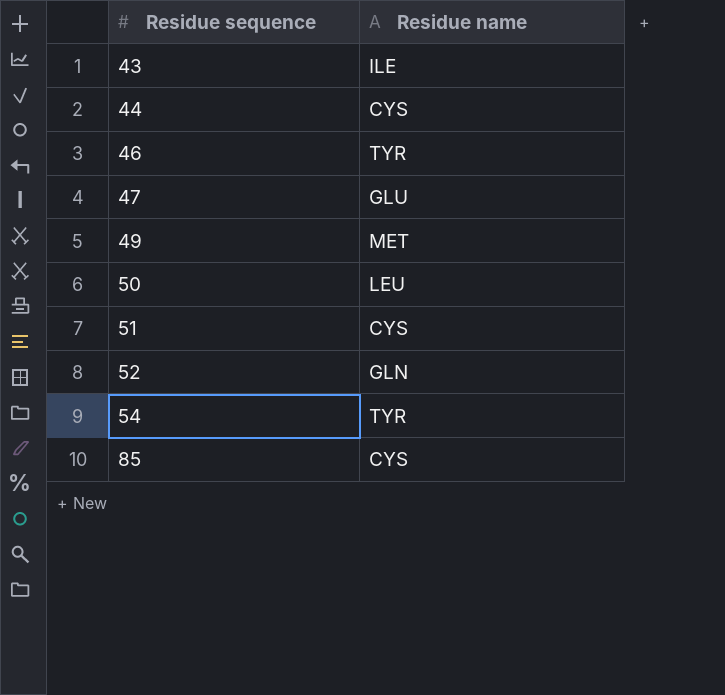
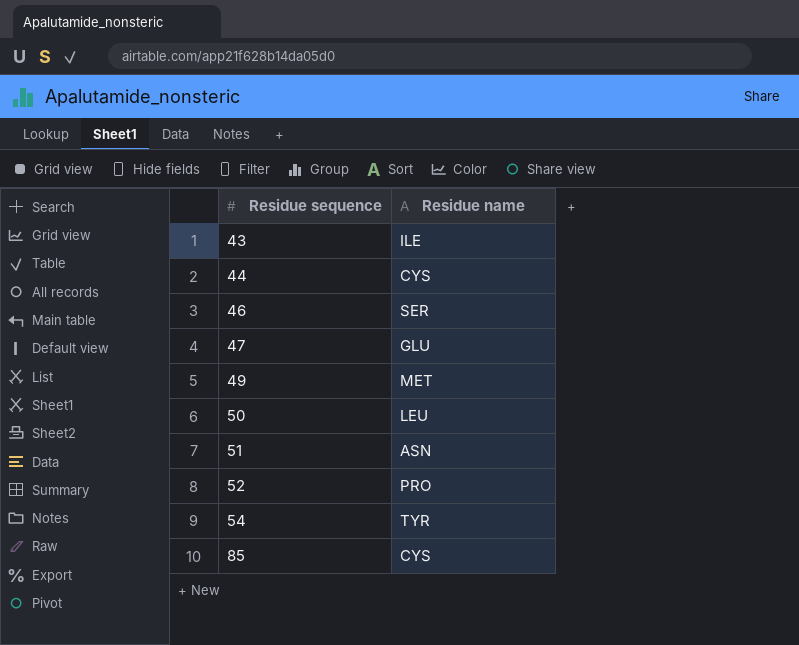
46 | Residue name: TYR -> SER
51 | Residue name: CYS -> ASN
52 | Residue name: GLN -> PRO

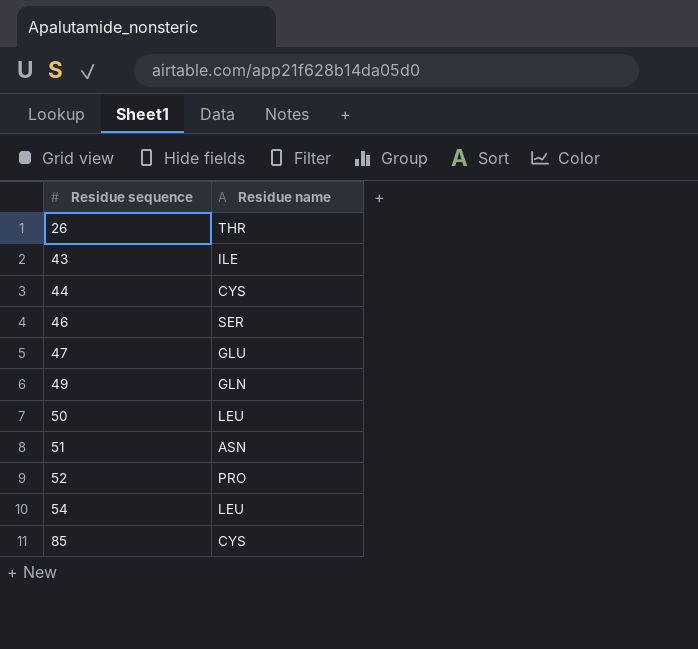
row 26: none -> THR
49 | Residue name: MET -> GLN
54 | Residue name: TYR -> LEU

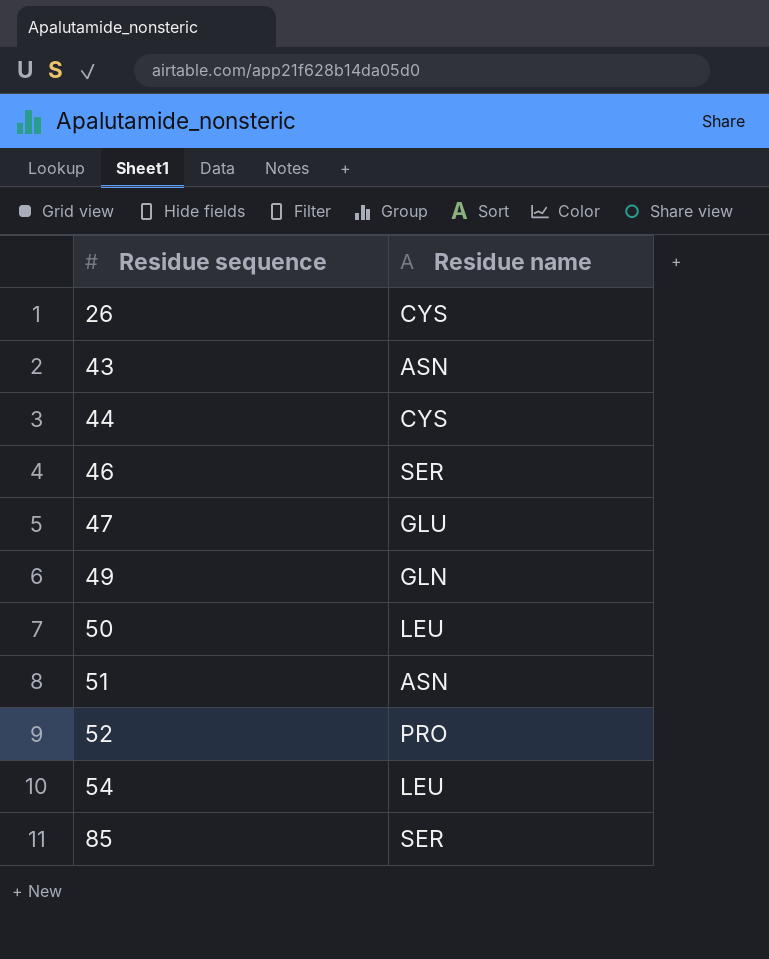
26 | Residue name: THR -> CYS
43 | Residue name: ILE -> ASN
85 | Residue name: CYS -> SER

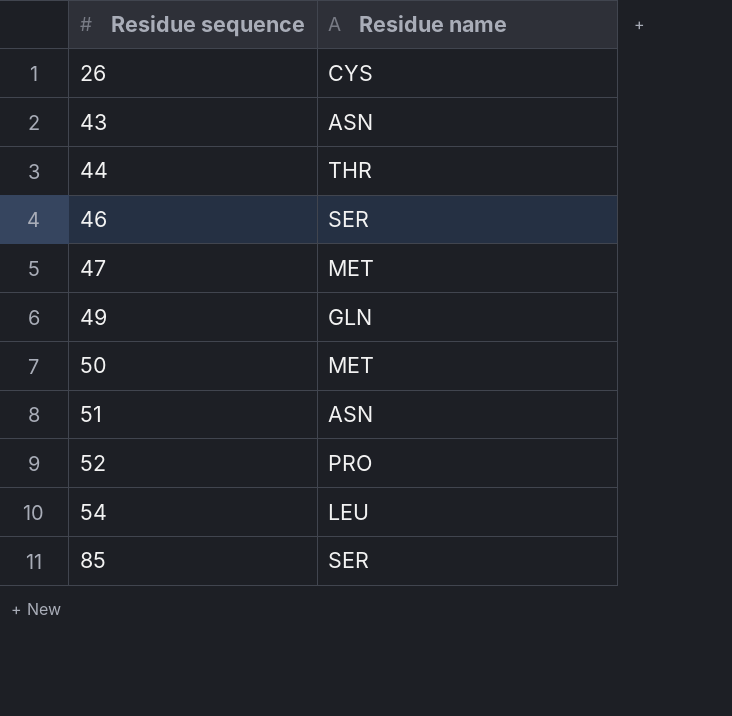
44 | Residue name: CYS -> THR
47 | Residue name: GLU -> MET
50 | Residue name: LEU -> MET

